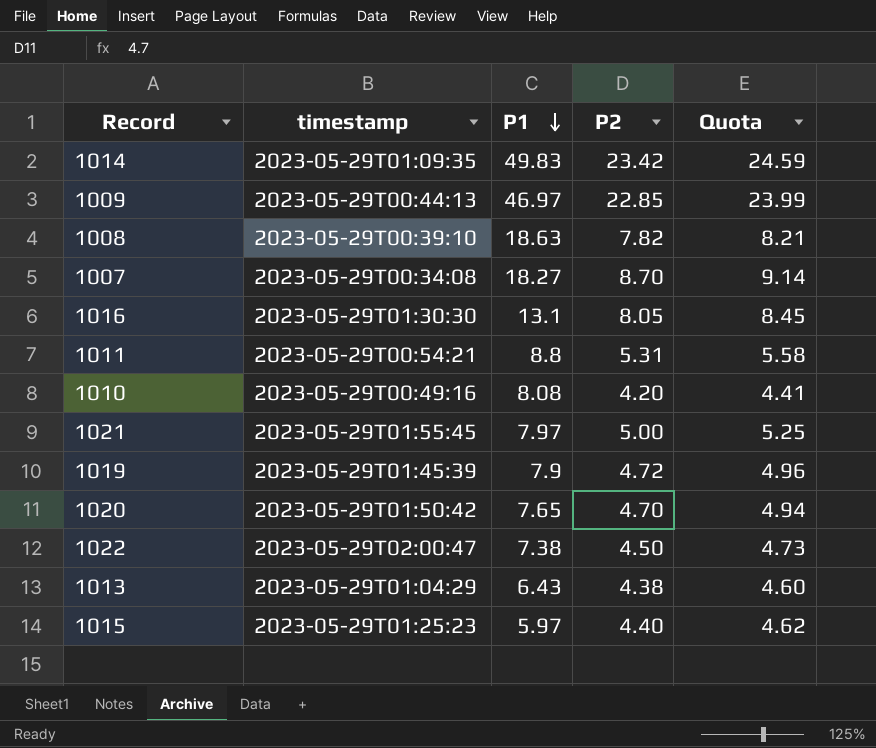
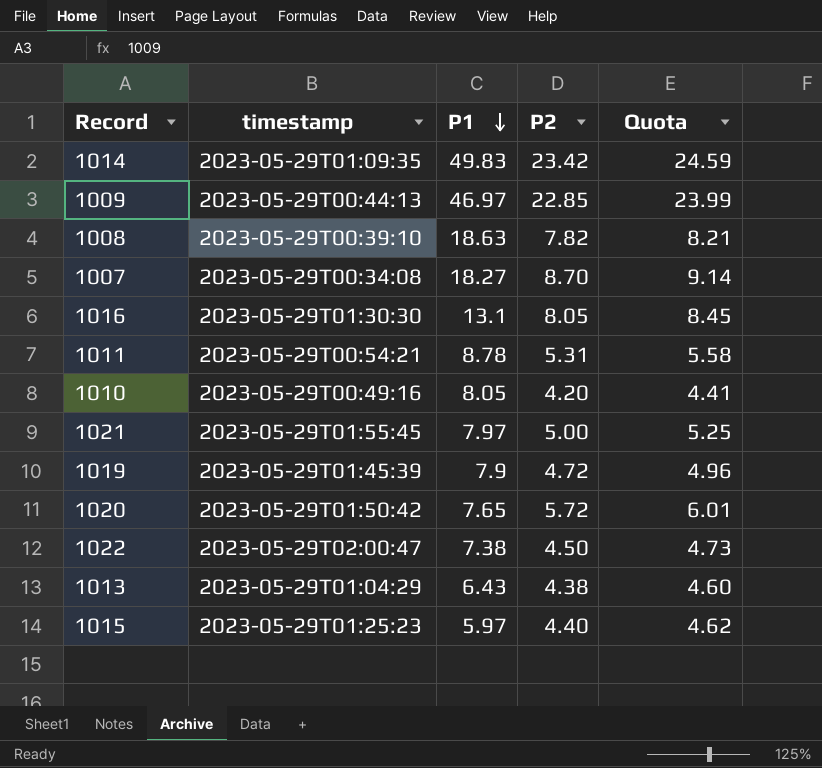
1011 | P1: 8.8 -> 8.78
1010 | P1: 8.08 -> 8.05
1020 | P2: 4.70 -> 5.72
1020 | Quota: 4.94 -> 6.01

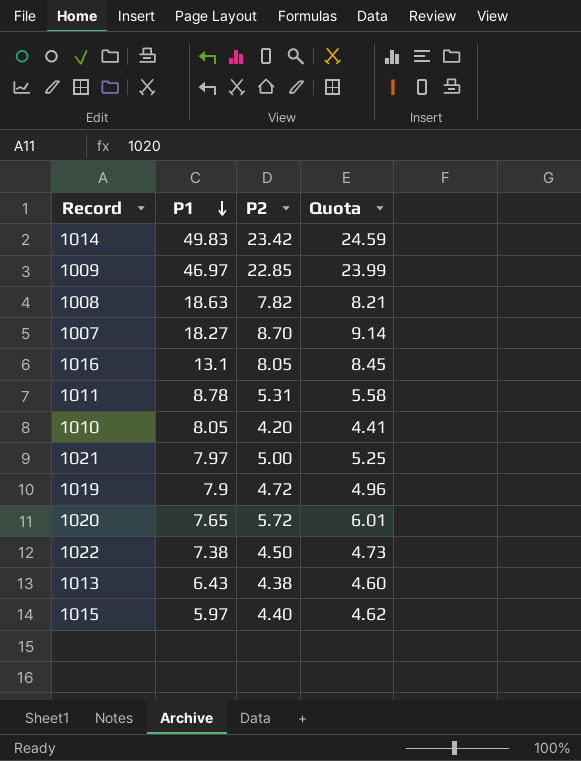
column timestamp | position: 2 -> none

